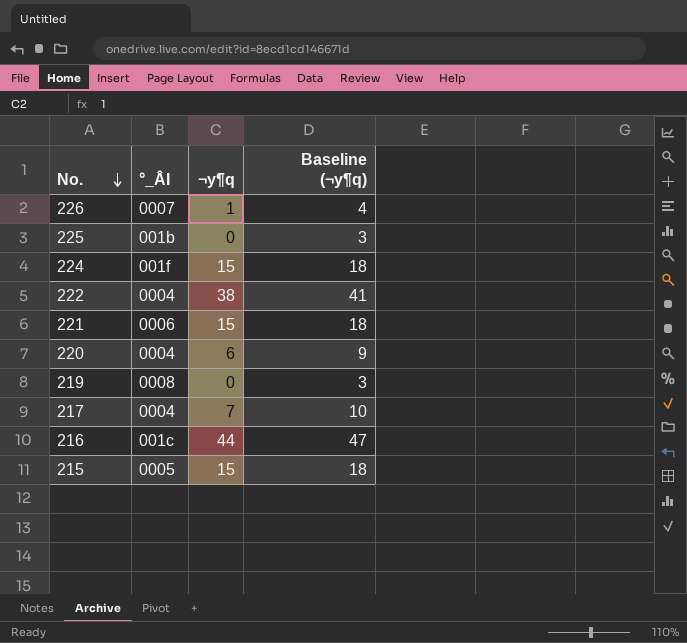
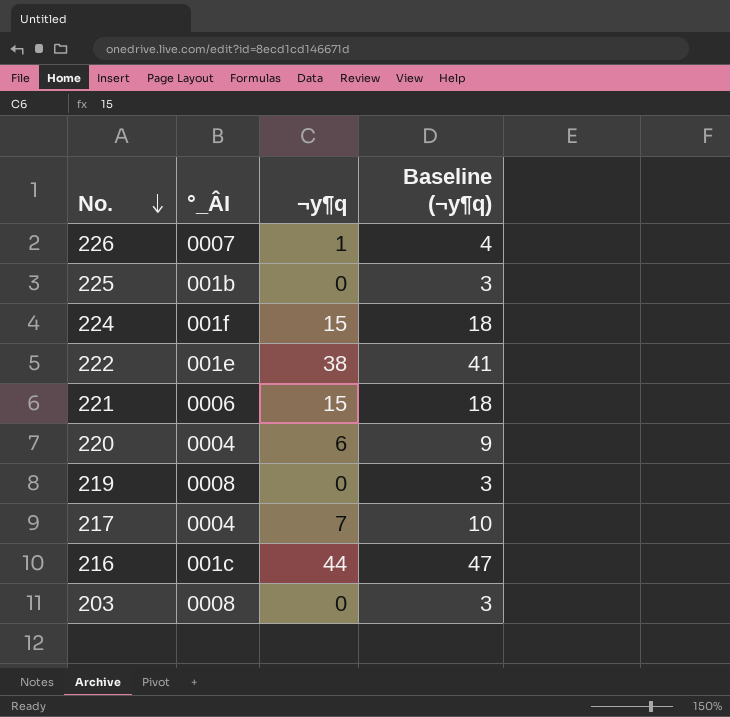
row 215: 0005 | 15 | 18 -> none
222 | °_ÂI: 0004 -> 001e
row 203: none -> 0008 | 0 | 3

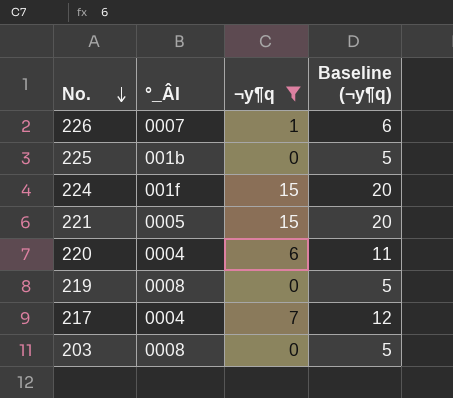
filter: none -> ¬y¶q <= 15
column Baseline (¬y¶q) | formula: [¬y¶q] + 3 -> [¬y¶q] + 5
221 | °_ÂI: 0006 -> 0005

